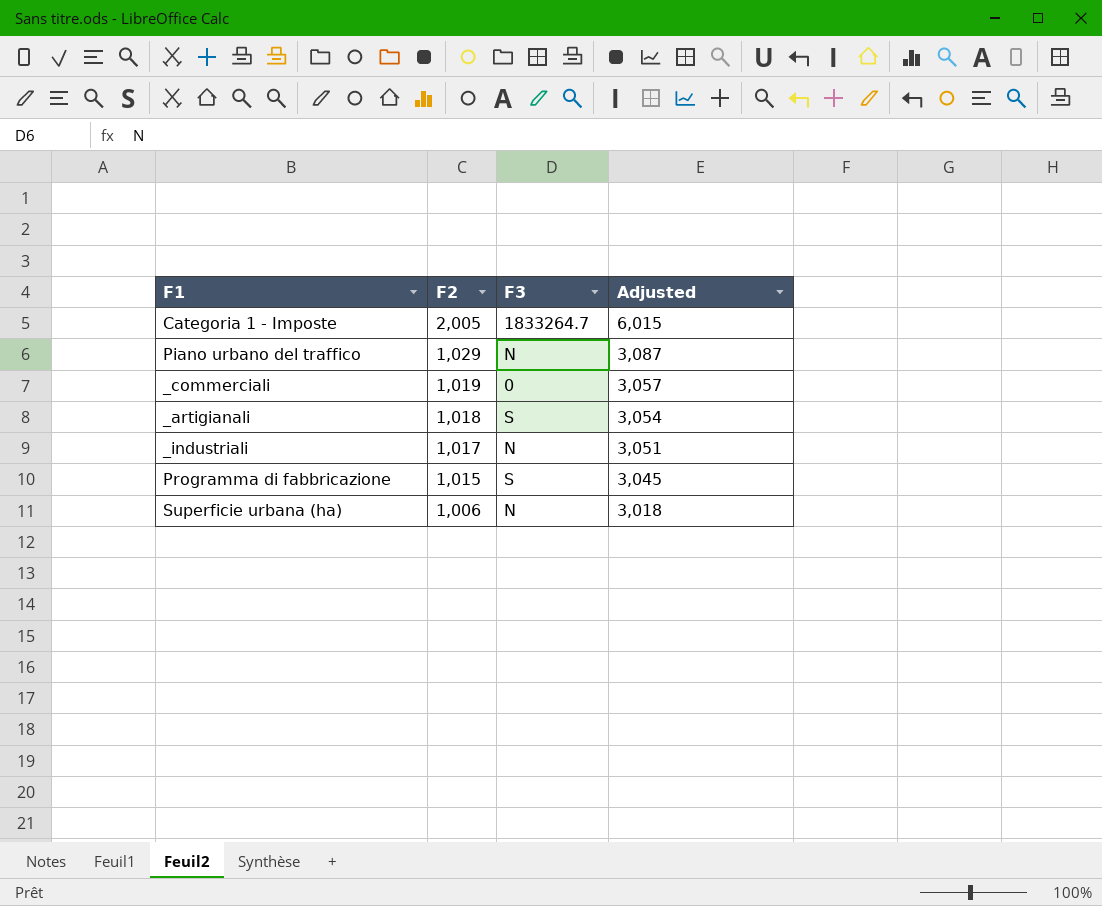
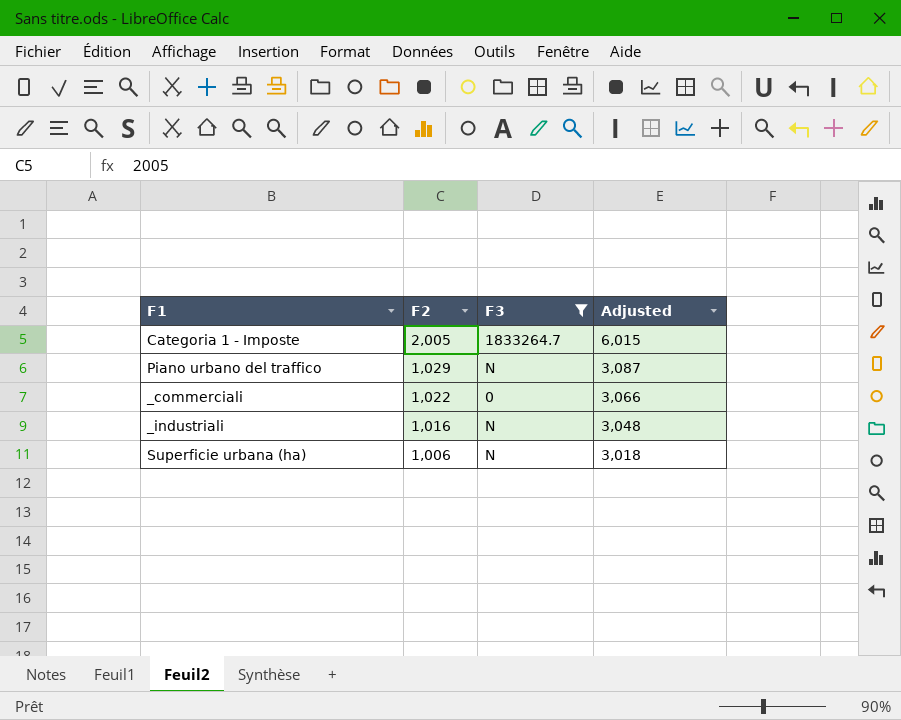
filter: none -> F3 != S
_commerciali | F2: 1,019 -> 1,022
_commerciali | Adjusted: 3,057 -> 3,066
_industriali | F2: 1,017 -> 1,016
_industriali | Adjusted: 3,051 -> 3,048

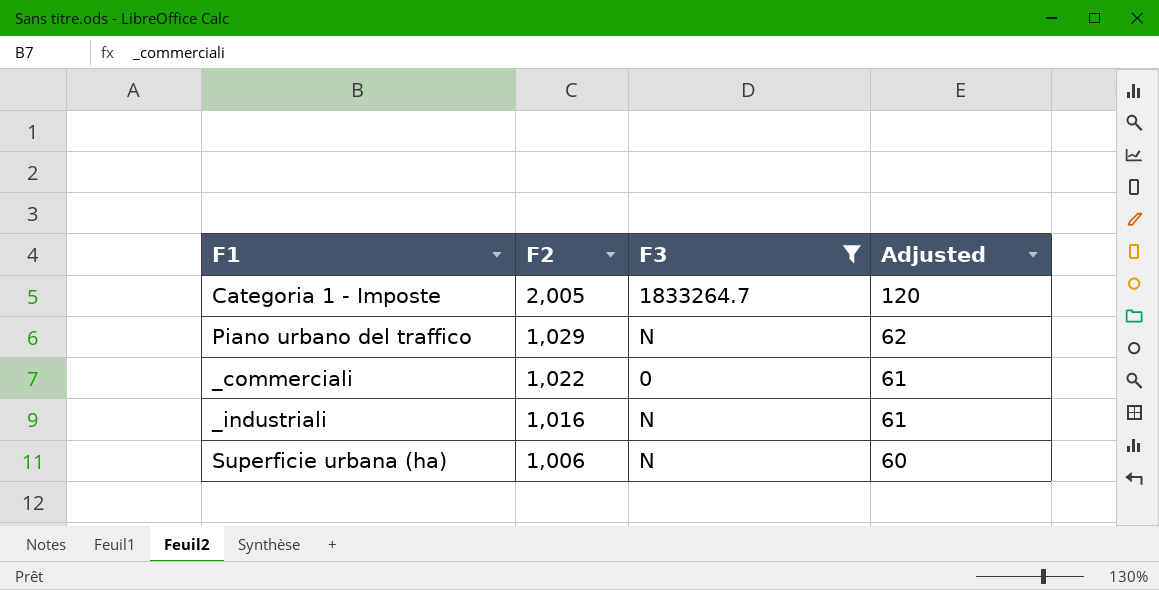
column Adjusted | formula: [F2] * 3 -> [F2] * 0.06

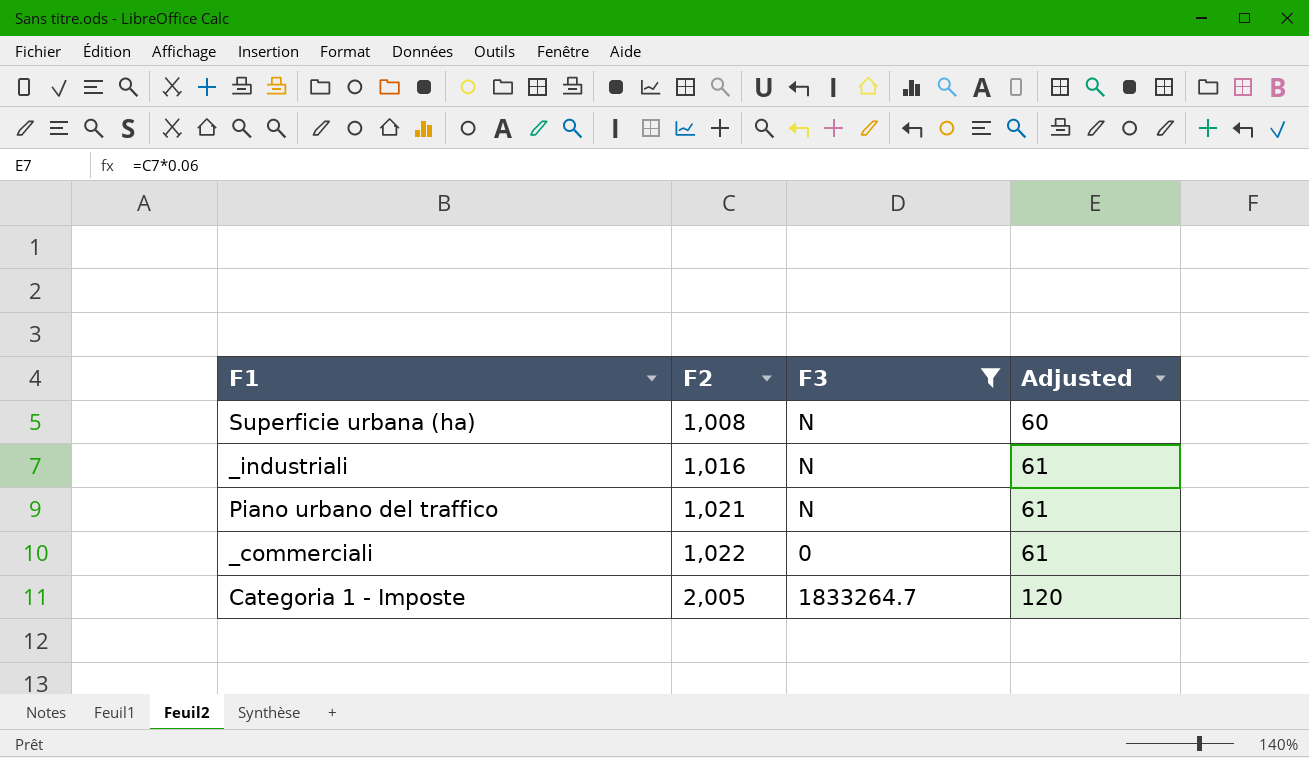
row order: F2 descending -> F2 ascending
Superficie urbana (ha) | F2: 1,006 -> 1,008
Piano urbano del traffico | F2: 1,029 -> 1,021
Piano urbano del traffico | Adjusted: 62 -> 61

